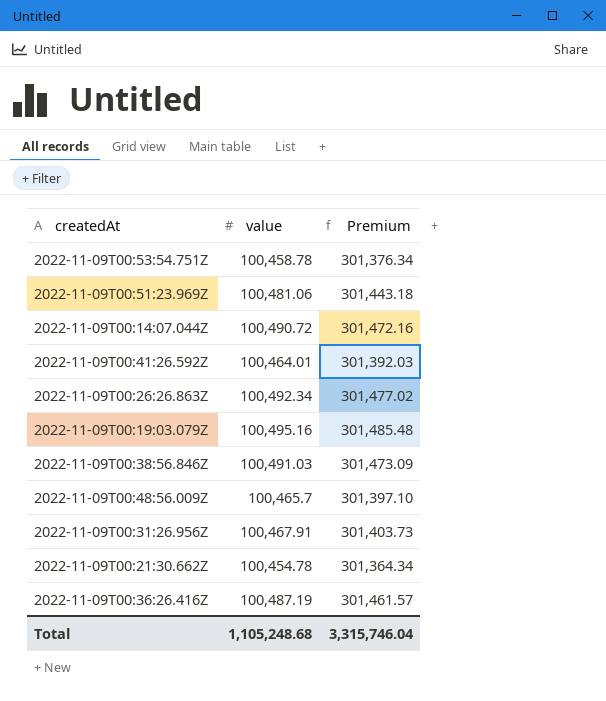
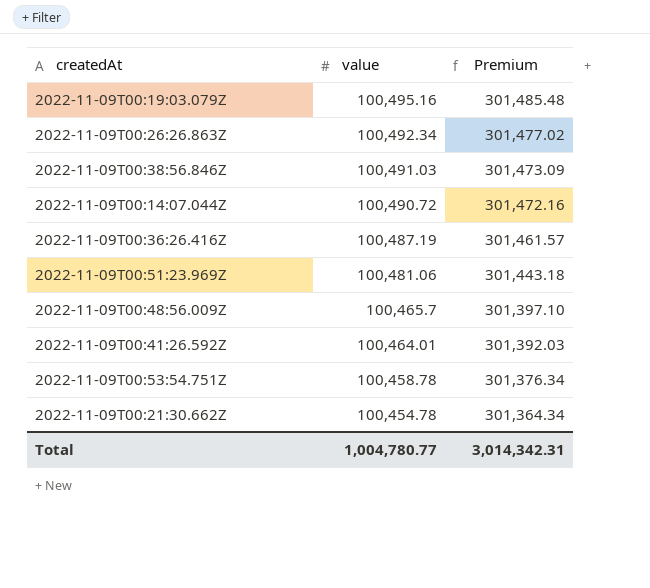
row order: none -> value descending
row 2022-11-09T00:31:26.956Z: 100,467.91 | 301,403.73 -> none
Total | value: 1,105,248.68 -> 1,004,780.77
Total | Premium: 3,315,746.04 -> 3,014,342.31

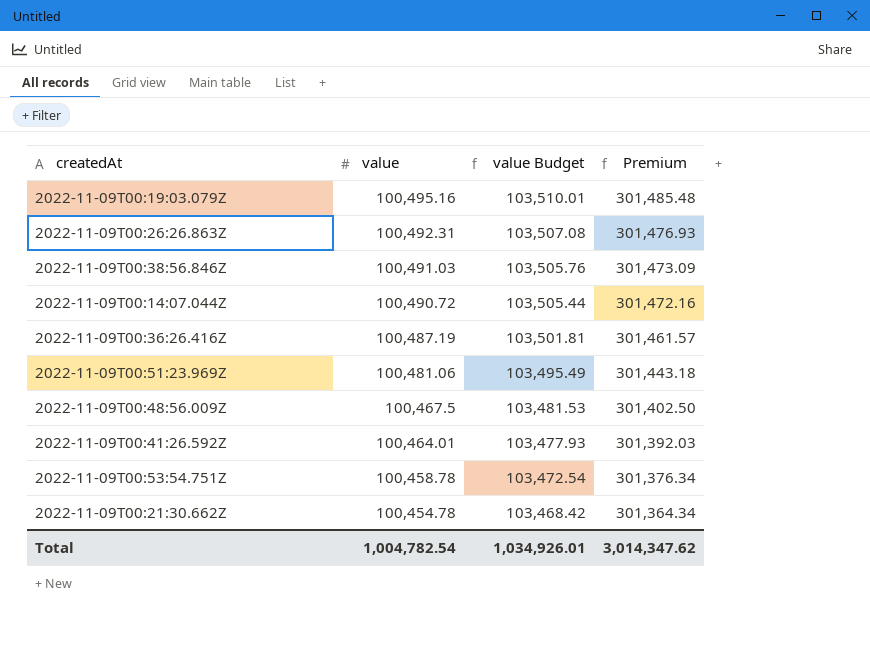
column value Budget | formula: none -> [value] * 1.03
2022-11-09T00:26:26.863Z | value: 100,492.34 -> 100,492.31
2022-11-09T00:26:26.863Z | Premium: 301,477.02 -> 301,476.93
2022-11-09T00:48:56.009Z | value: 100,465.7 -> 100,467.5
2022-11-09T00:48:56.009Z | Premium: 301,397.10 -> 301,402.50
Total | value: 1,004,780.77 -> 1,004,782.54
Total | Premium: 3,014,342.31 -> 3,014,347.62

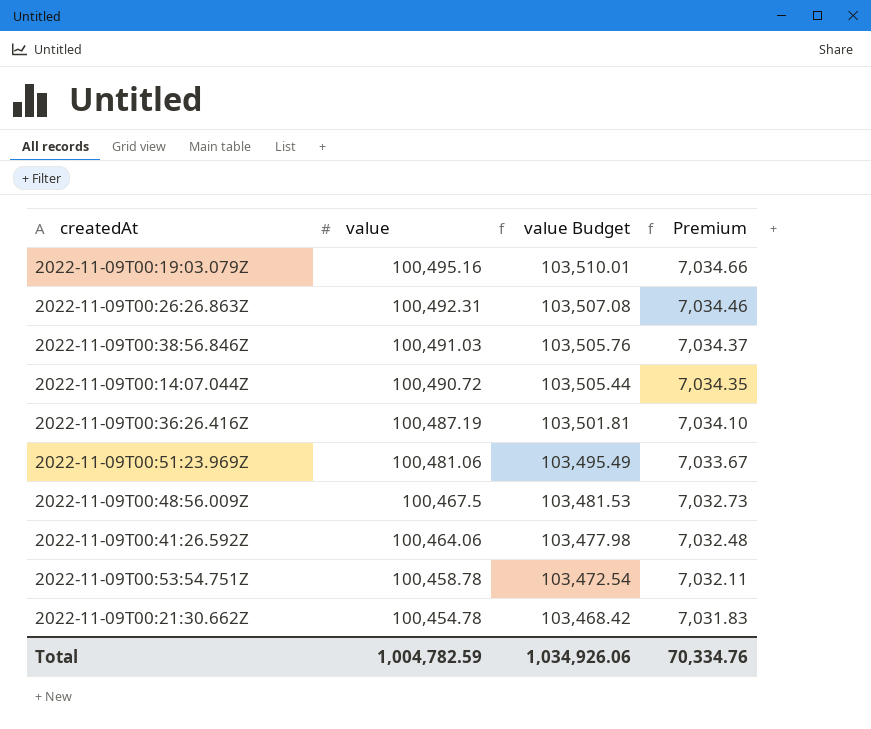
column Premium | formula: [value] * 3 -> [value] * 0.07
2022-11-09T00:41:26.592Z | value: 100,464.01 -> 100,464.06
2022-11-09T00:41:26.592Z | value Budget: 103,477.93 -> 103,477.98
Total | value: 1,004,782.54 -> 1,004,782.59
Total | value Budget: 1,034,926.01 -> 1,034,926.06
Total | Premium: 3,014,347.62 -> 70,334.76

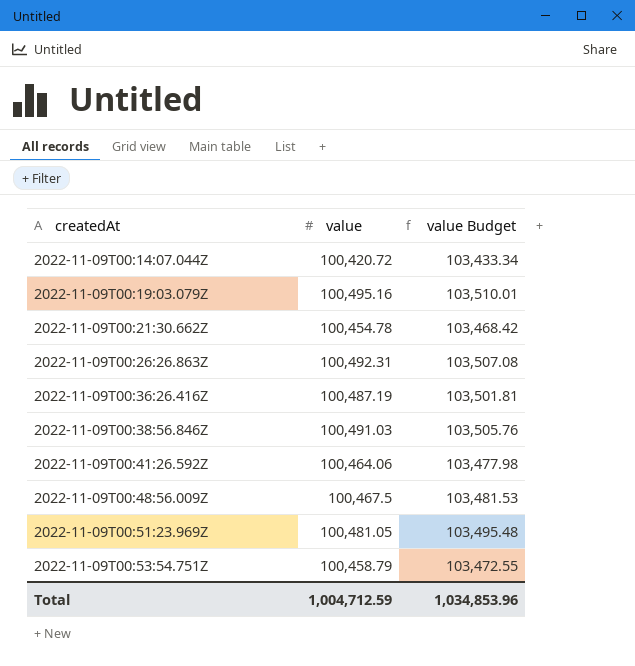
row order: value descending -> createdAt ascending
column Premium | formula: [value] * 0.07 -> none
2022-11-09T00:14:07.044Z | value: 100,490.72 -> 100,420.72
2022-11-09T00:14:07.044Z | value Budget: 103,505.44 -> 103,433.34
2022-11-09T00:51:23.969Z | value: 100,481.06 -> 100,481.05
2022-11-09T00:51:23.969Z | value Budget: 103,495.49 -> 103,495.48
2022-11-09T00:53:54.751Z | value: 100,458.78 -> 100,458.79
2022-11-09T00:53:54.751Z | value Budget: 103,472.54 -> 103,472.55
Total | value: 1,004,782.59 -> 1,004,712.59
Total | value Budget: 1,034,926.06 -> 1,034,853.96

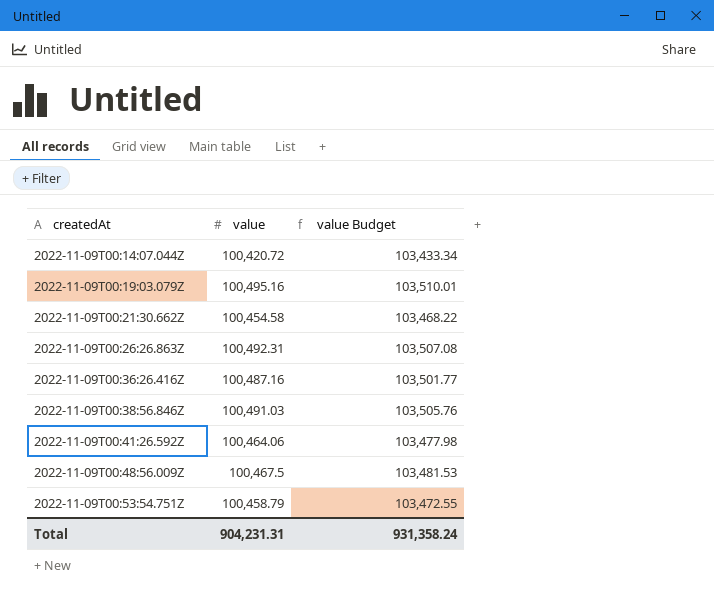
row 2022-11-09T00:51:23.969Z: 100,481.05 | 103,495.48 -> none
2022-11-09T00:21:30.662Z | value: 100,454.78 -> 100,454.58
2022-11-09T00:21:30.662Z | value Budget: 103,468.42 -> 103,468.22
2022-11-09T00:36:26.416Z | value: 100,487.19 -> 100,487.16
2022-11-09T00:36:26.416Z | value Budget: 103,501.81 -> 103,501.77
Total | value: 1,004,712.59 -> 904,231.31
Total | value Budget: 1,034,853.96 -> 931,358.24

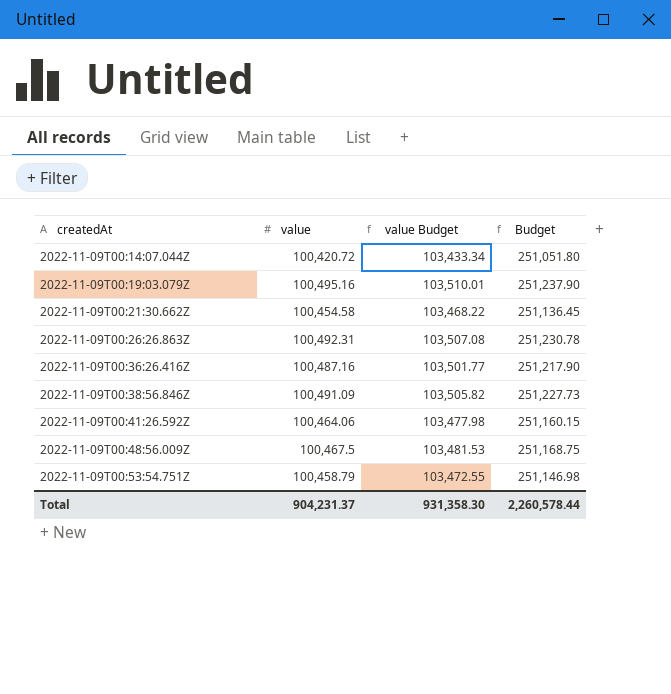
column Budget | formula: none -> [value] * 2.5
2022-11-09T00:38:56.846Z | value: 100,491.03 -> 100,491.09
2022-11-09T00:38:56.846Z | value Budget: 103,505.76 -> 103,505.82
Total | value: 904,231.31 -> 904,231.37
Total | value Budget: 931,358.24 -> 931,358.30

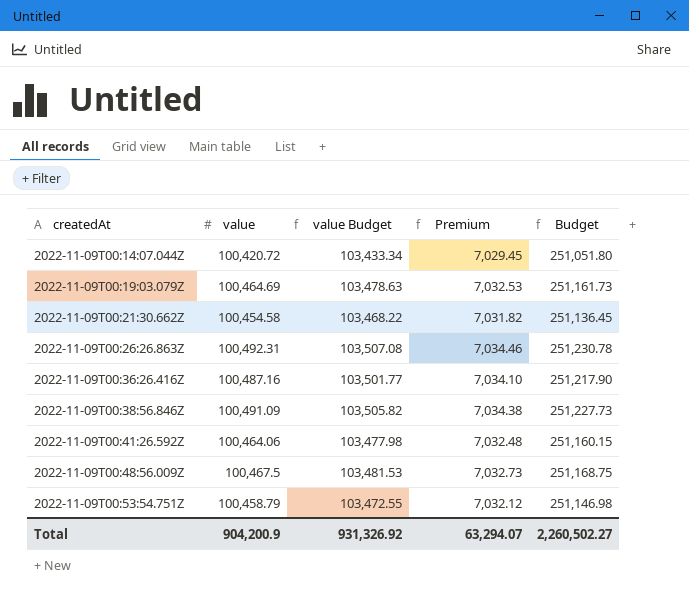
column Premium | formula: none -> [value] * 0.07
2022-11-09T00:19:03.079Z | value: 100,495.16 -> 100,464.69
2022-11-09T00:19:03.079Z | value Budget: 103,510.01 -> 103,478.63
2022-11-09T00:19:03.079Z | Budget: 251,237.90 -> 251,161.73
Total | value: 904,231.37 -> 904,200.9
Total | value Budget: 931,358.30 -> 931,326.92
Total | Budget: 2,260,578.44 -> 2,260,502.27

